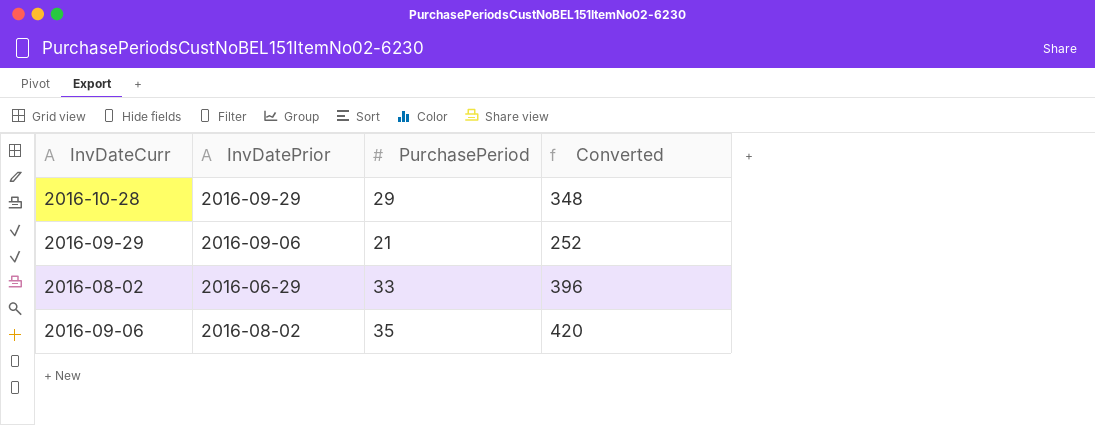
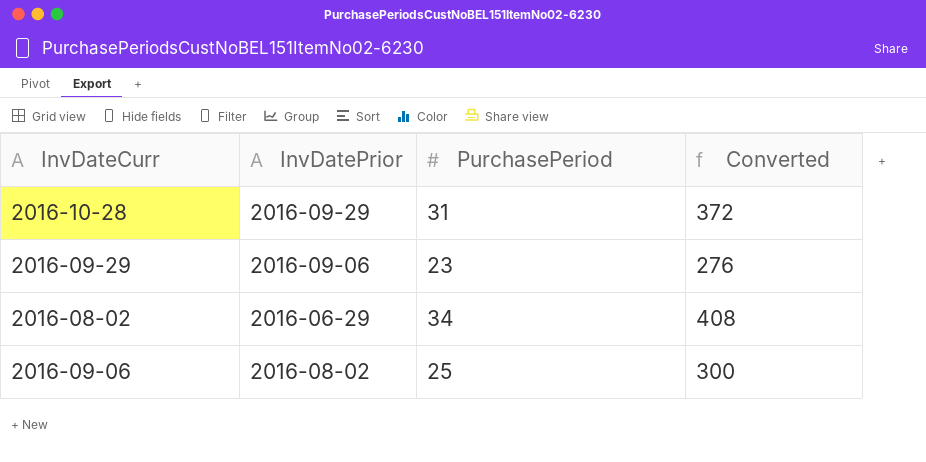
2016-10-28 | PurchasePeriod: 29 -> 31
2016-10-28 | Converted: 348 -> 372
2016-09-29 | PurchasePeriod: 21 -> 23
2016-09-29 | Converted: 252 -> 276
2016-08-02 | PurchasePeriod: 33 -> 34
2016-08-02 | Converted: 396 -> 408
2016-09-06 | PurchasePeriod: 35 -> 25
2016-09-06 | Converted: 420 -> 300

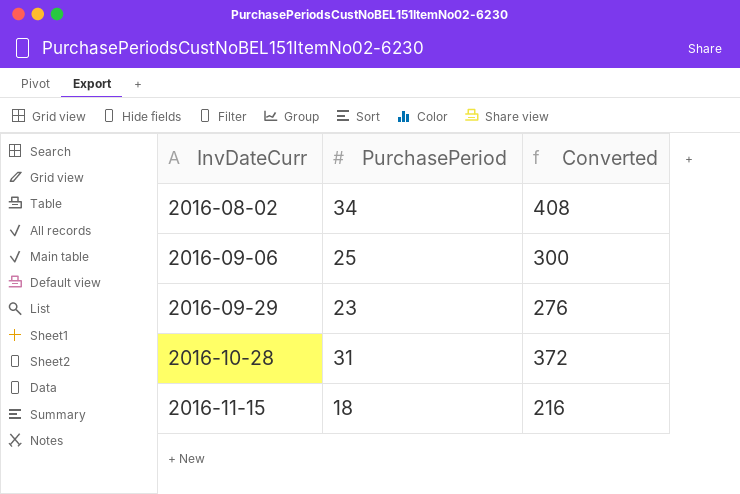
row order: none -> InvDateCurr ascending
column InvDatePrior | position: 2 -> none
row 2016-11-15: none -> 18 | 216

